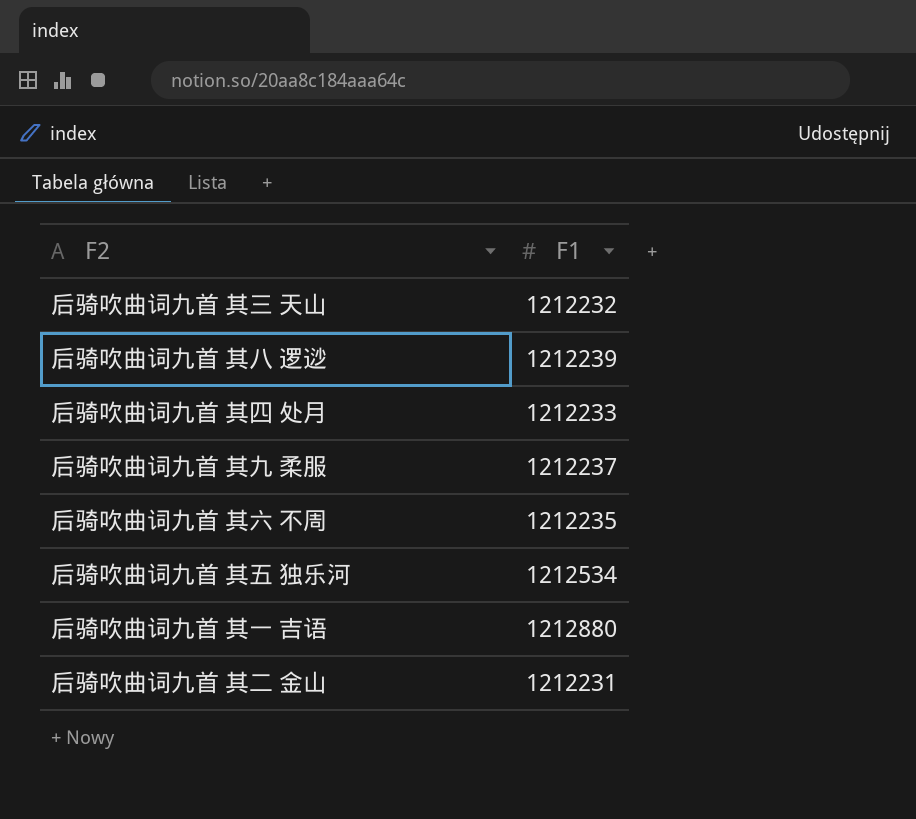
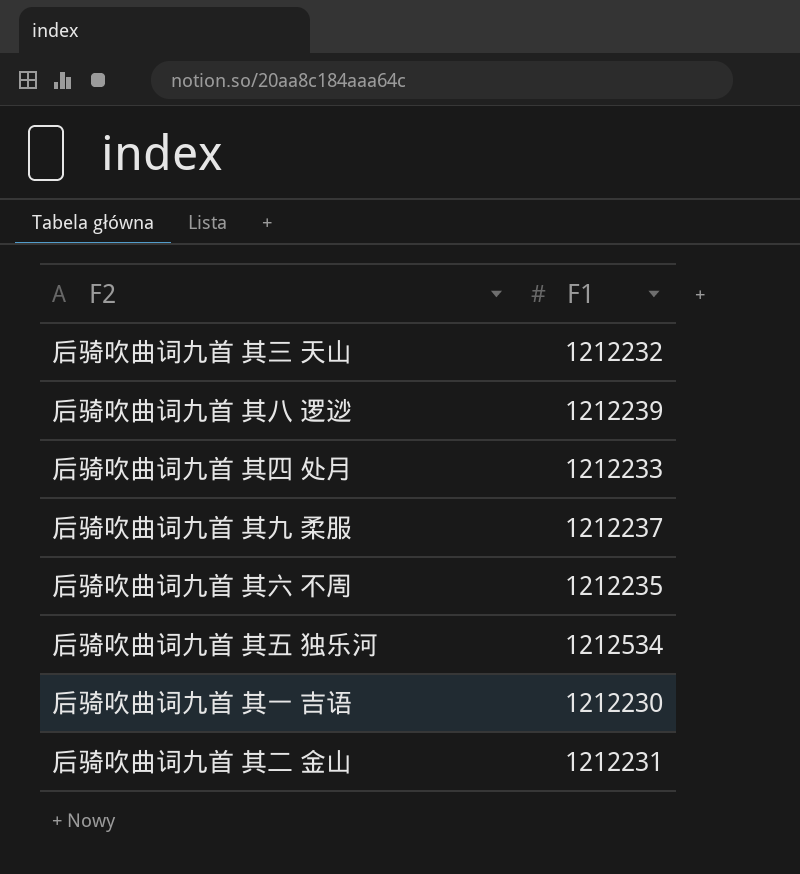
后骑吹曲词九首 其一 吉语 | F1: 1212880 -> 1212230

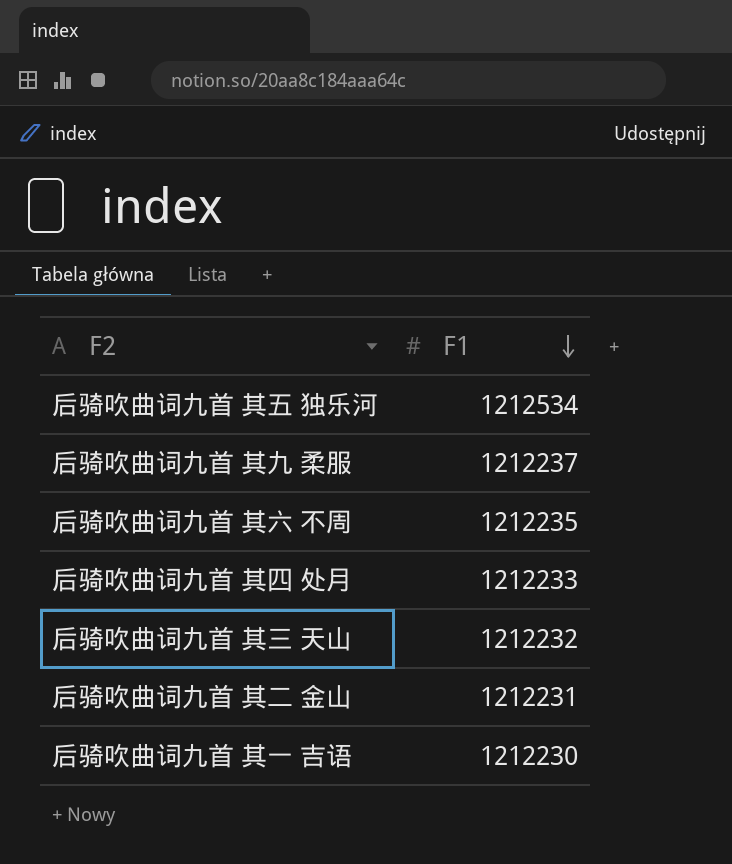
row order: none -> F1 descending
row 后骑吹曲词九首 其八 逻逤: 1212239 -> none

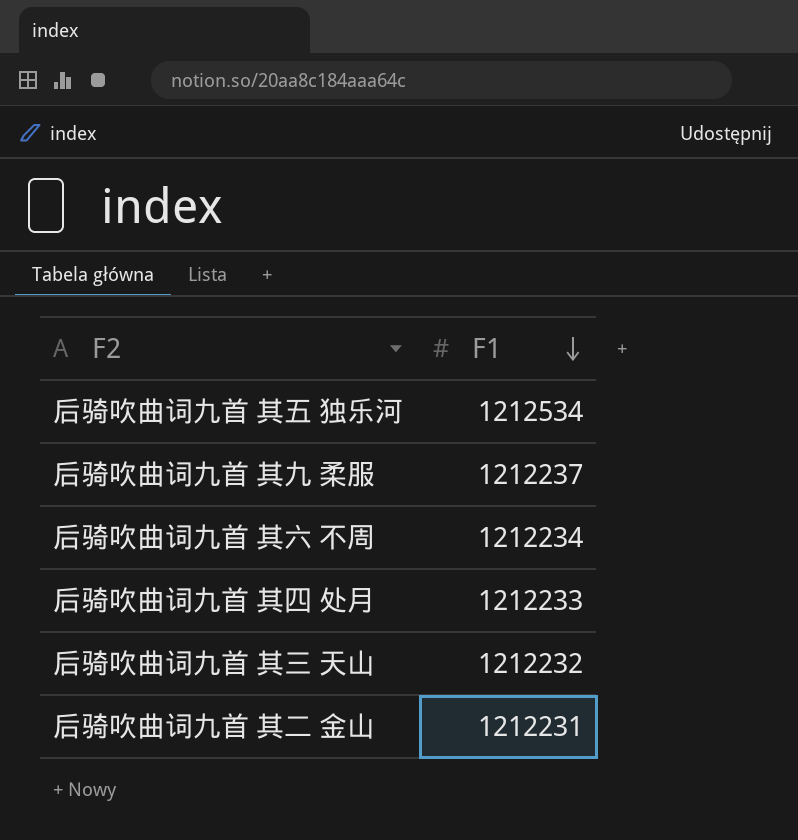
row 后骑吹曲词九首 其一 吉语: 1212230 -> none
后骑吹曲词九首 其六 不周 | F1: 1212235 -> 1212234

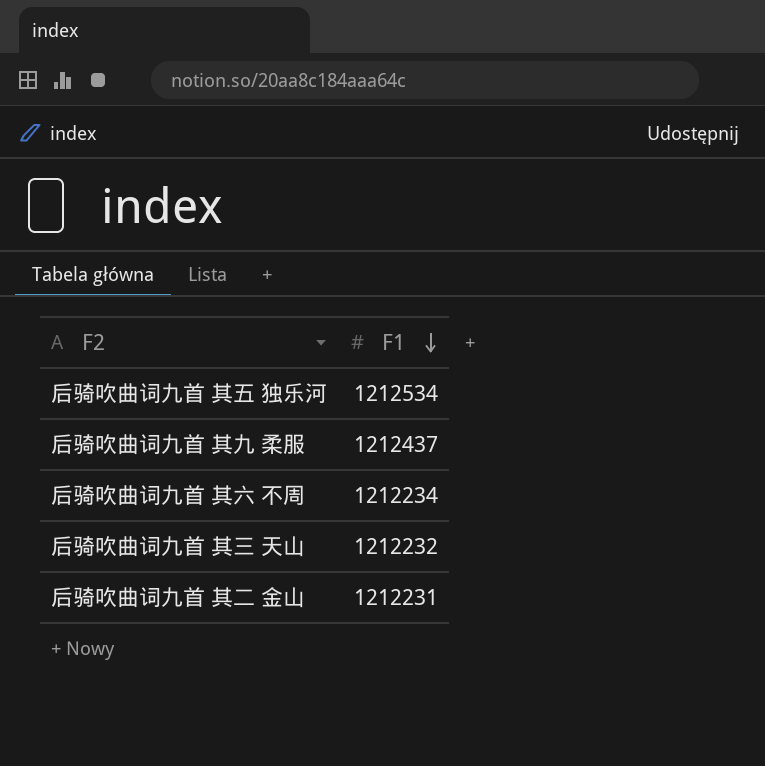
row 后骑吹曲词九首 其四 处月: 1212233 -> none
后骑吹曲词九首 其九 柔服 | F1: 1212237 -> 1212437

